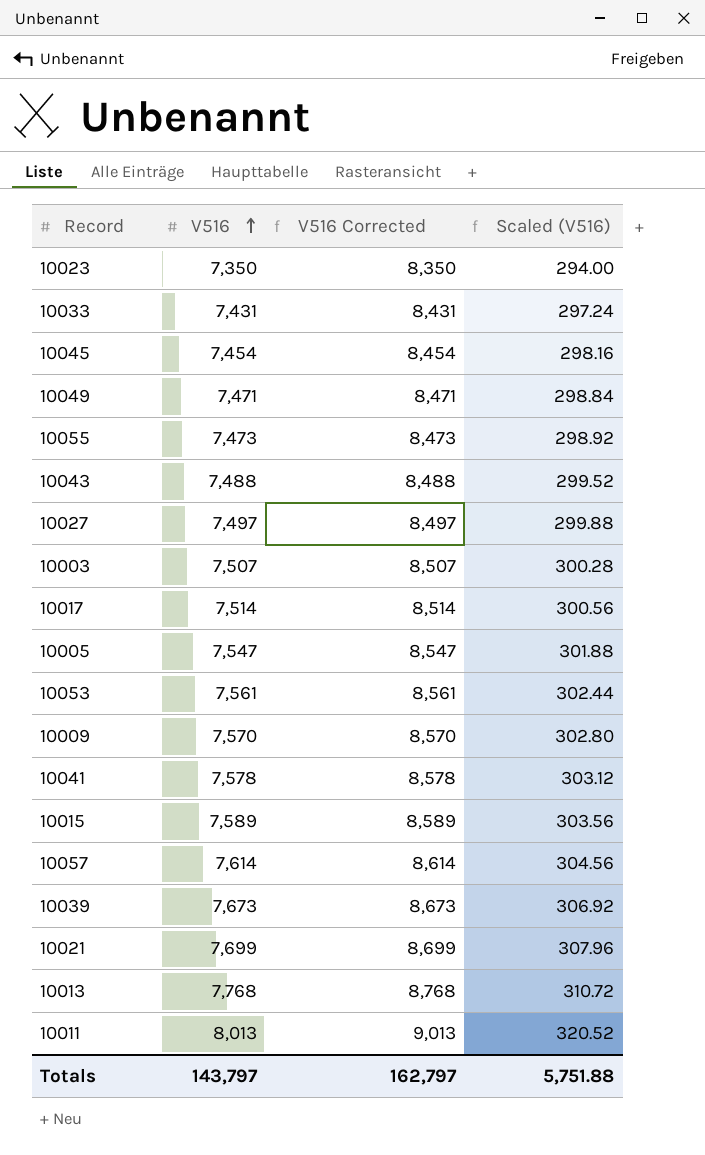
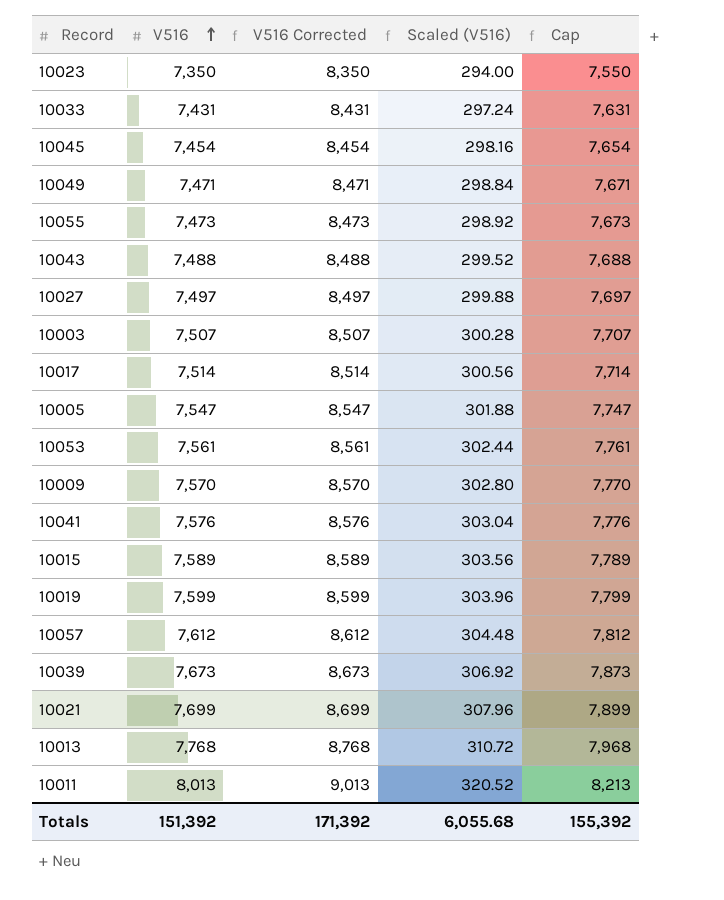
column Cap | formula: none -> [V516] + 200
10041 | V516: 7,578 -> 7,576
10041 | V516 Corrected: 8,578 -> 8,576
10041 | Scaled (V516): 303.12 -> 303.04
row 10019: none -> 7,599 | 8,599 | 303.96 | 7,799
10057 | V516: 7,614 -> 7,612
10057 | V516 Corrected: 8,614 -> 8,612
10057 | Scaled (V516): 304.56 -> 304.48
Totals | V516: 143,797 -> 151,392
Totals | V516 Corrected: 162,797 -> 171,392
Totals | Scaled (V516): 5,751.88 -> 6,055.68

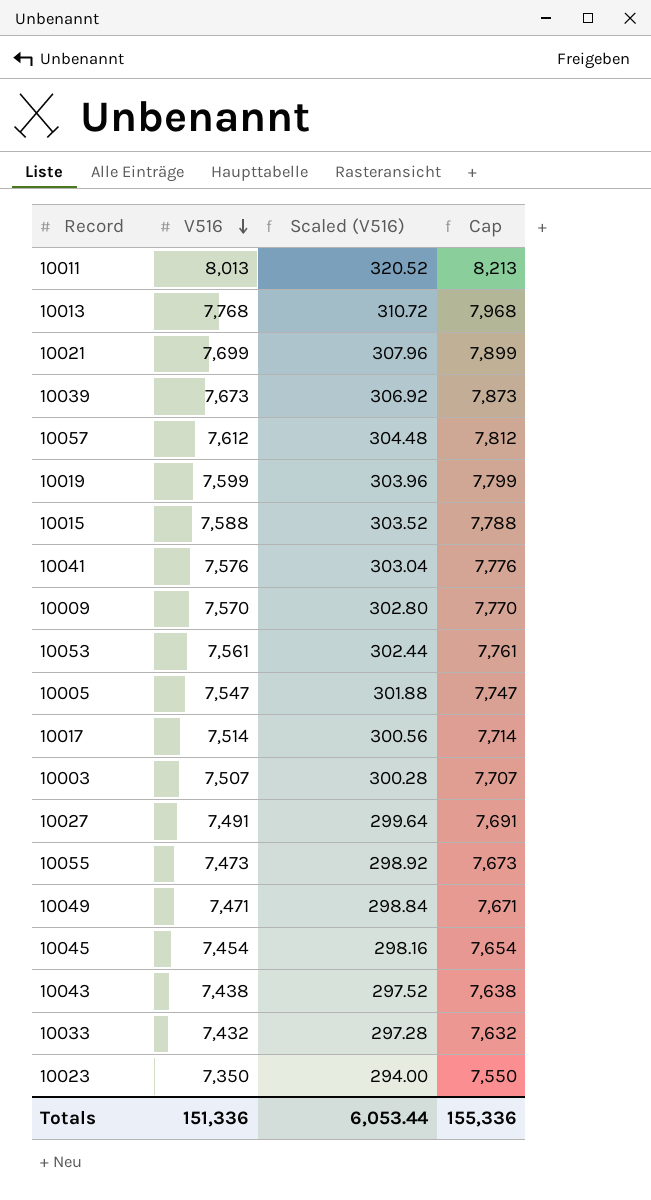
row order: V516 ascending -> V516 descending
column V516 Corrected | formula: [V516] + 1000 -> none
10015 | V516: 7,589 -> 7,588
10015 | Scaled (V516): 303.56 -> 303.52
10015 | Cap: 7,789 -> 7,788
10027 | V516: 7,497 -> 7,491
10027 | Scaled (V516): 299.88 -> 299.64
10027 | Cap: 7,697 -> 7,691
10043 | V516: 7,488 -> 7,438
10043 | Scaled (V516): 299.52 -> 297.52
10043 | Cap: 7,688 -> 7,638
10033 | V516: 7,431 -> 7,432
10033 | Scaled (V516): 297.24 -> 297.28
10033 | Cap: 7,631 -> 7,632
Totals | V516: 151,392 -> 151,336
Totals | Scaled (V516): 6,055.68 -> 6,053.44
Totals | Cap: 155,392 -> 155,336

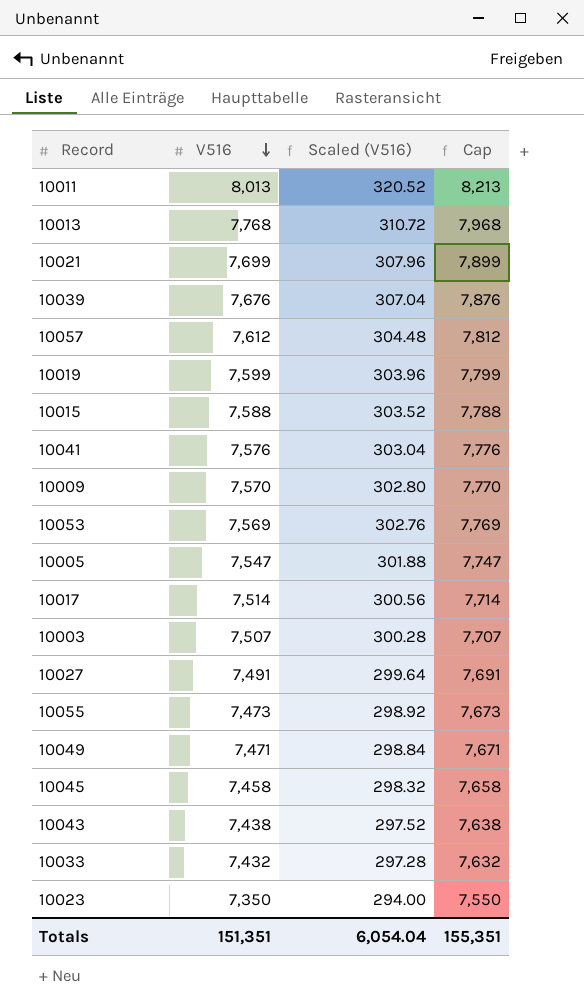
10039 | V516: 7,673 -> 7,676
10039 | Scaled (V516): 306.92 -> 307.04
10039 | Cap: 7,873 -> 7,876
10053 | V516: 7,561 -> 7,569
10053 | Scaled (V516): 302.44 -> 302.76
10053 | Cap: 7,761 -> 7,769
10045 | V516: 7,454 -> 7,458
10045 | Scaled (V516): 298.16 -> 298.32
10045 | Cap: 7,654 -> 7,658
Totals | V516: 151,336 -> 151,351
Totals | Scaled (V516): 6,053.44 -> 6,054.04
Totals | Cap: 155,336 -> 155,351

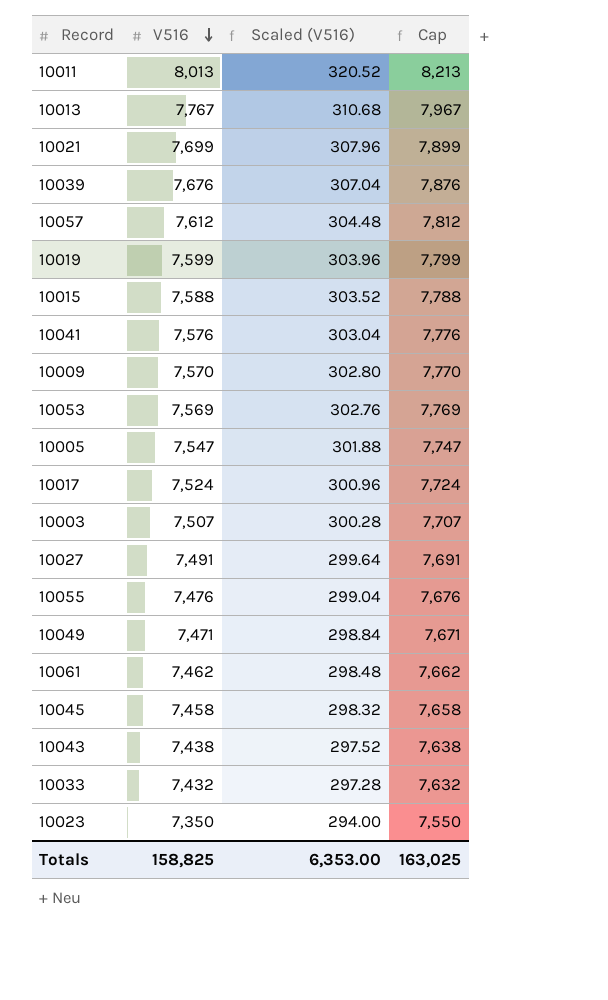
10013 | V516: 7,768 -> 7,767
10013 | Scaled (V516): 310.72 -> 310.68
10013 | Cap: 7,968 -> 7,967
10017 | V516: 7,514 -> 7,524
10017 | Scaled (V516): 300.56 -> 300.96
10017 | Cap: 7,714 -> 7,724
10055 | V516: 7,473 -> 7,476
10055 | Scaled (V516): 298.92 -> 299.04
10055 | Cap: 7,673 -> 7,676
row 10061: none -> 7,462 | 298.48 | 7,662
Totals | V516: 151,351 -> 158,825
Totals | Scaled (V516): 6,054.04 -> 6,353.00
Totals | Cap: 155,351 -> 163,025

